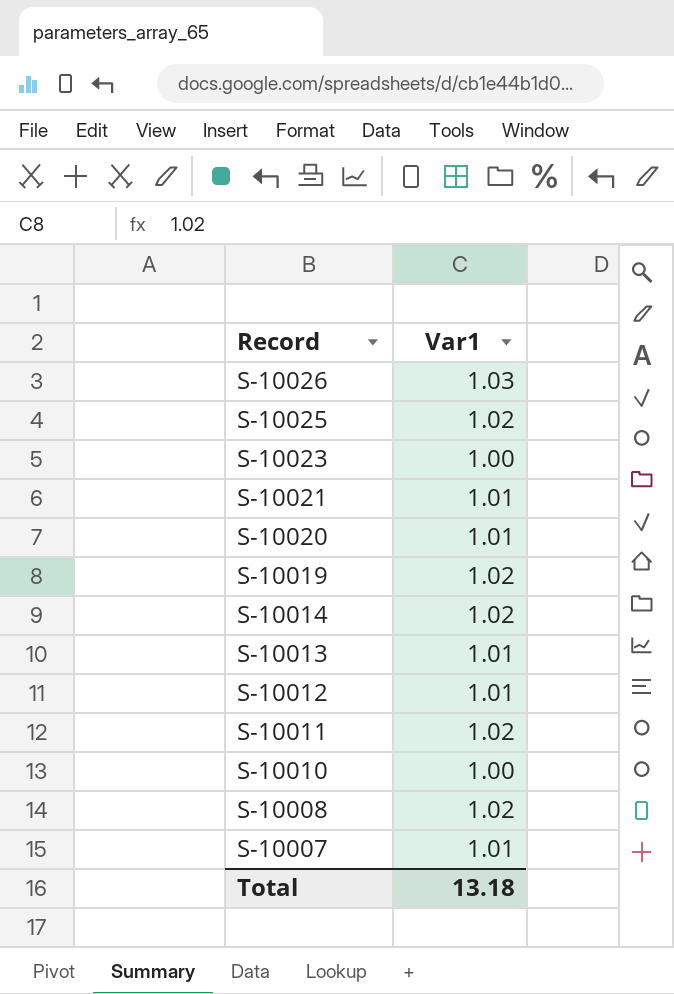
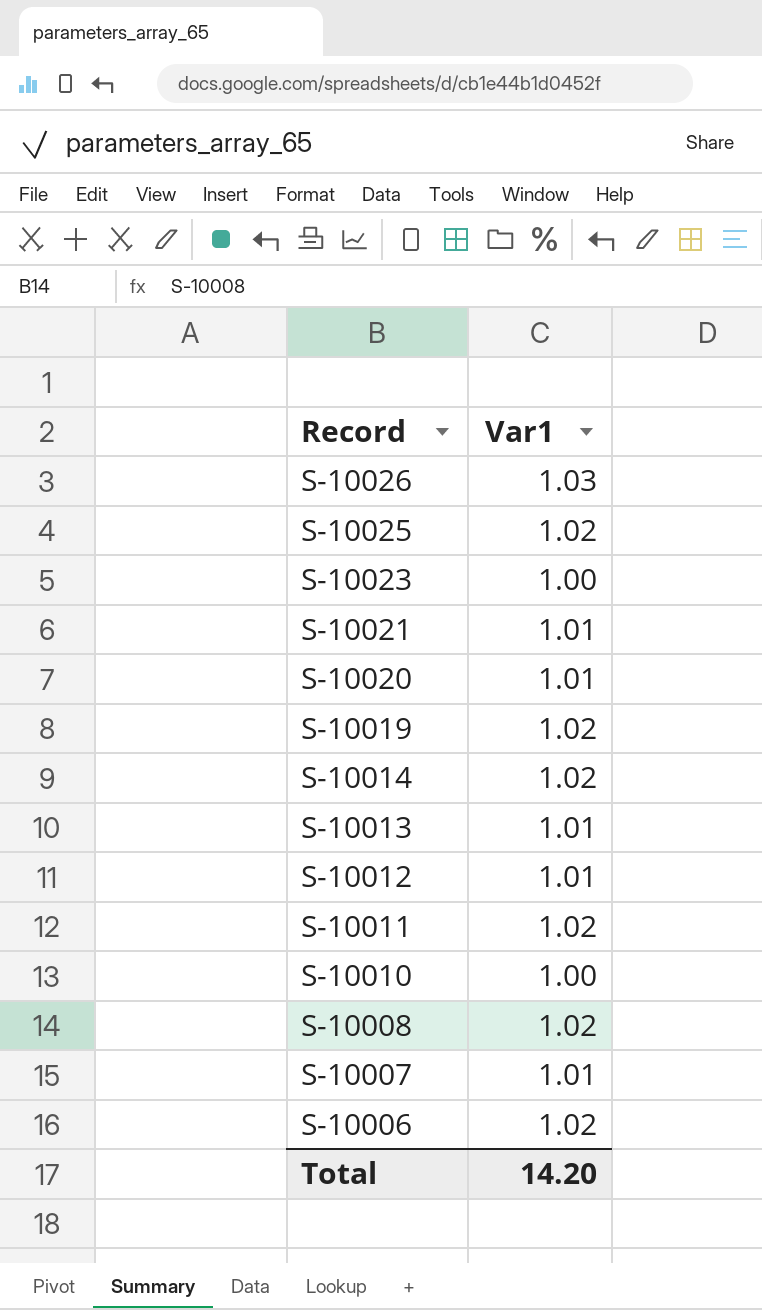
row S-10006: none -> 1.02
Total | Var1: 13.18 -> 14.20

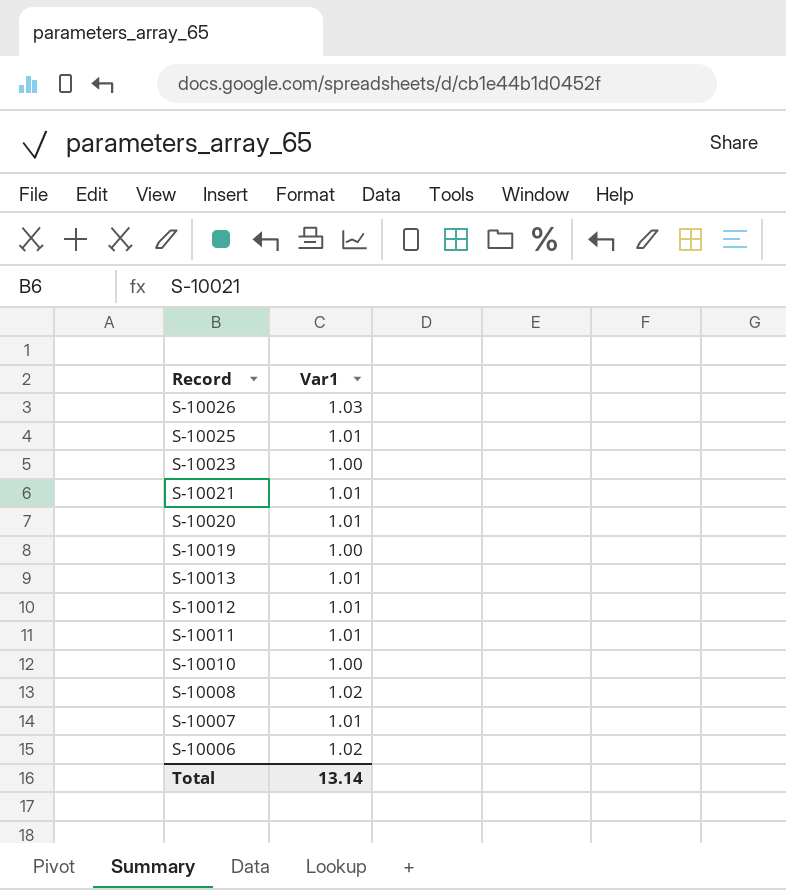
row S-10014: 1.02 -> none
S-10025 | Var1: 1.02 -> 1.01
S-10019 | Var1: 1.02 -> 1.00
S-10011 | Var1: 1.02 -> 1.01
Total | Var1: 14.20 -> 13.14

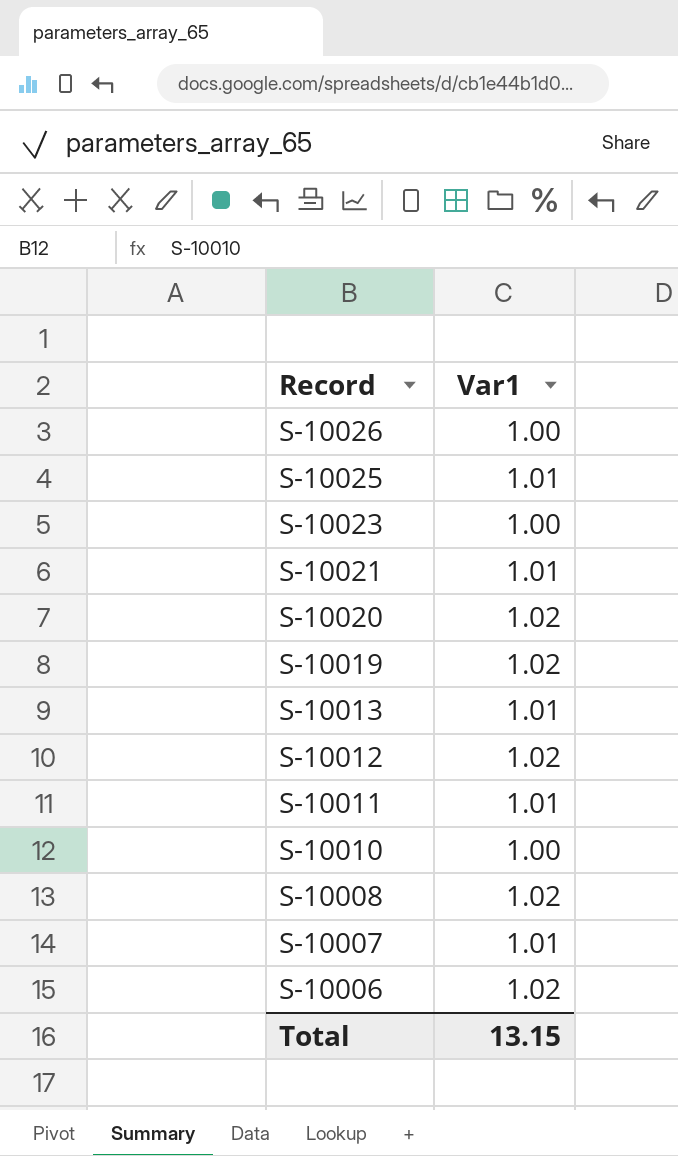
S-10026 | Var1: 1.03 -> 1.00
S-10020 | Var1: 1.01 -> 1.02
S-10019 | Var1: 1.00 -> 1.02
S-10012 | Var1: 1.01 -> 1.02
Total | Var1: 13.14 -> 13.15

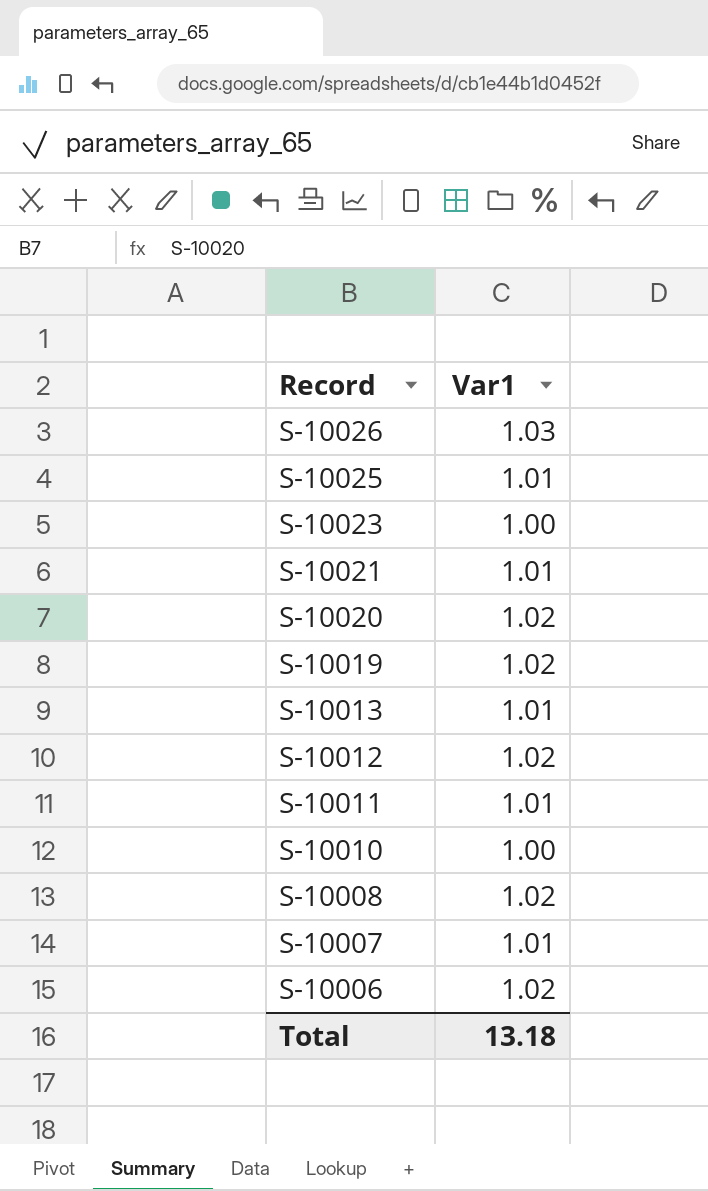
S-10026 | Var1: 1.00 -> 1.03
Total | Var1: 13.15 -> 13.18

